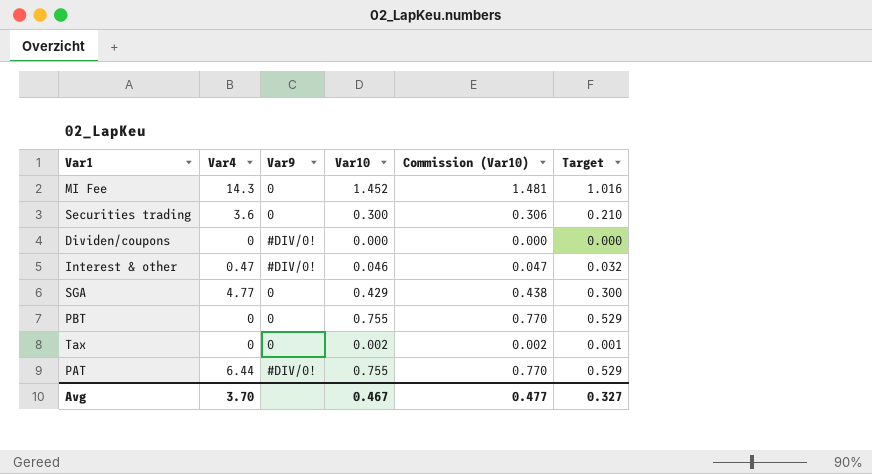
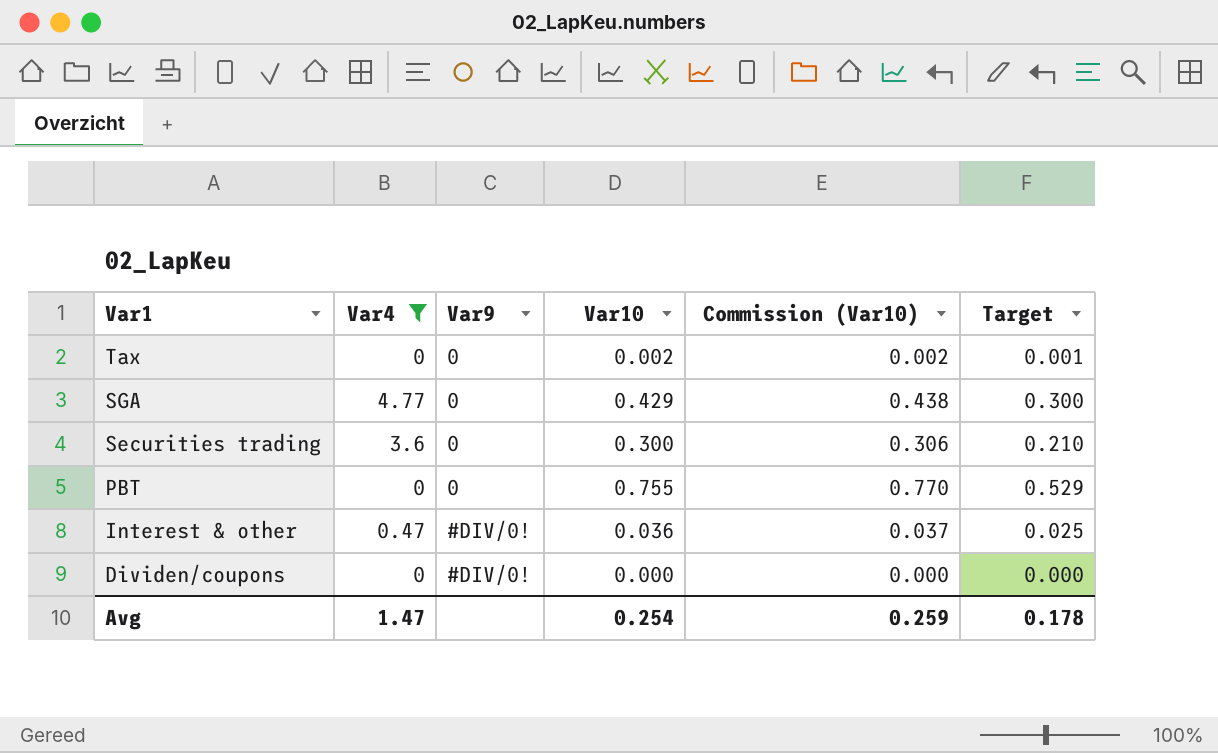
filter: none -> Var4 <= 4.77
row order: none -> Var1 descending
Interest & other | Var10: 0.046 -> 0.036
Interest & other | Commission (Var10): 0.047 -> 0.037
Interest & other | Target: 0.032 -> 0.025
Avg | Var4: 3.70 -> 1.47
Avg | Var10: 0.467 -> 0.254
Avg | Commission (Var10): 0.477 -> 0.259
Avg | Target: 0.327 -> 0.178

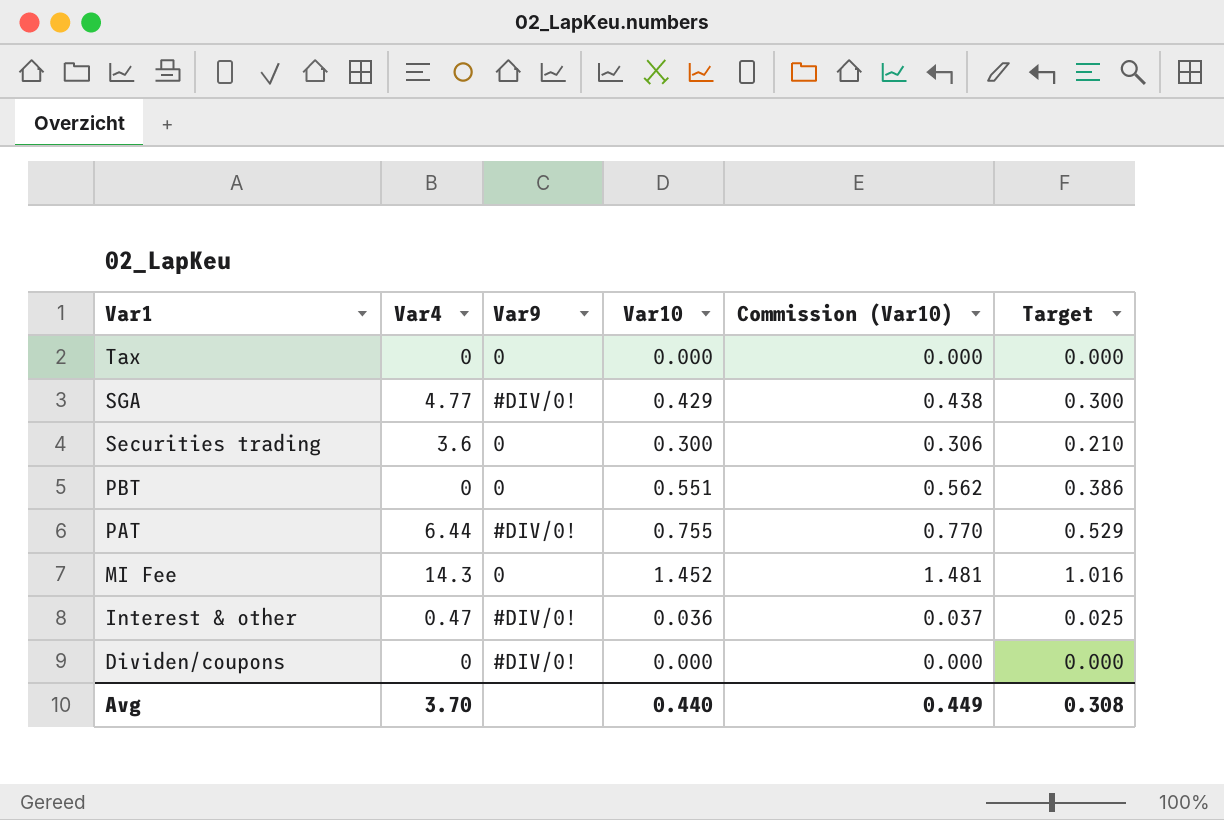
filter: Var4 <= 4.77 -> none
Tax | Var10: 0.002 -> 0.000
Tax | Commission (Var10): 0.002 -> 0.000
Tax | Target: 0.001 -> 0.000
SGA | Var9: 0 -> #DIV/0!
PBT | Var10: 0.755 -> 0.551
PBT | Commission (Var10): 0.770 -> 0.562
PBT | Target: 0.529 -> 0.386
Avg | Var4: 1.47 -> 3.70
Avg | Var10: 0.254 -> 0.440
Avg | Commission (Var10): 0.259 -> 0.449
Avg | Target: 0.178 -> 0.308

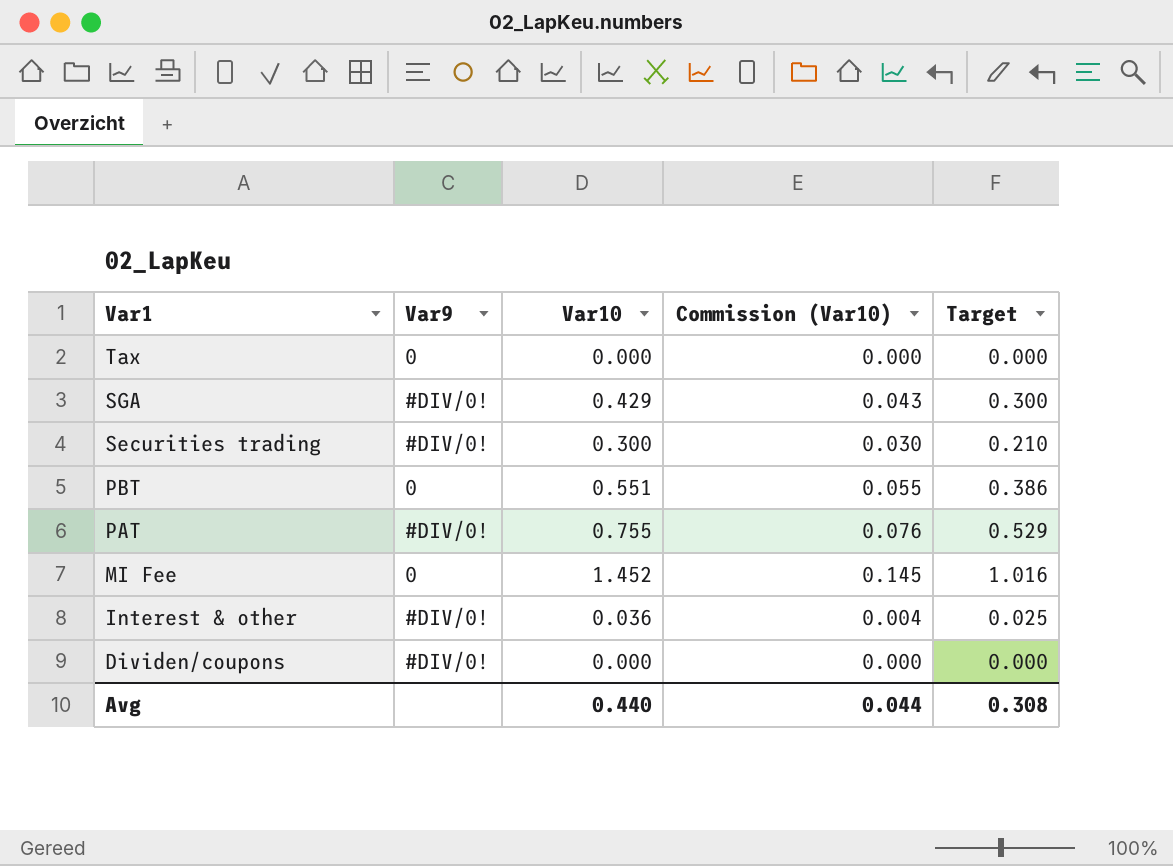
column Var4 | position: 2 -> none
column Commission (Var10) | formula: [Var10] * 1.02 -> [Var10] * 0.1
Securities trading | Var9: 0 -> #DIV/0!
Avg | Commission (Var10): 0.449 -> 0.044

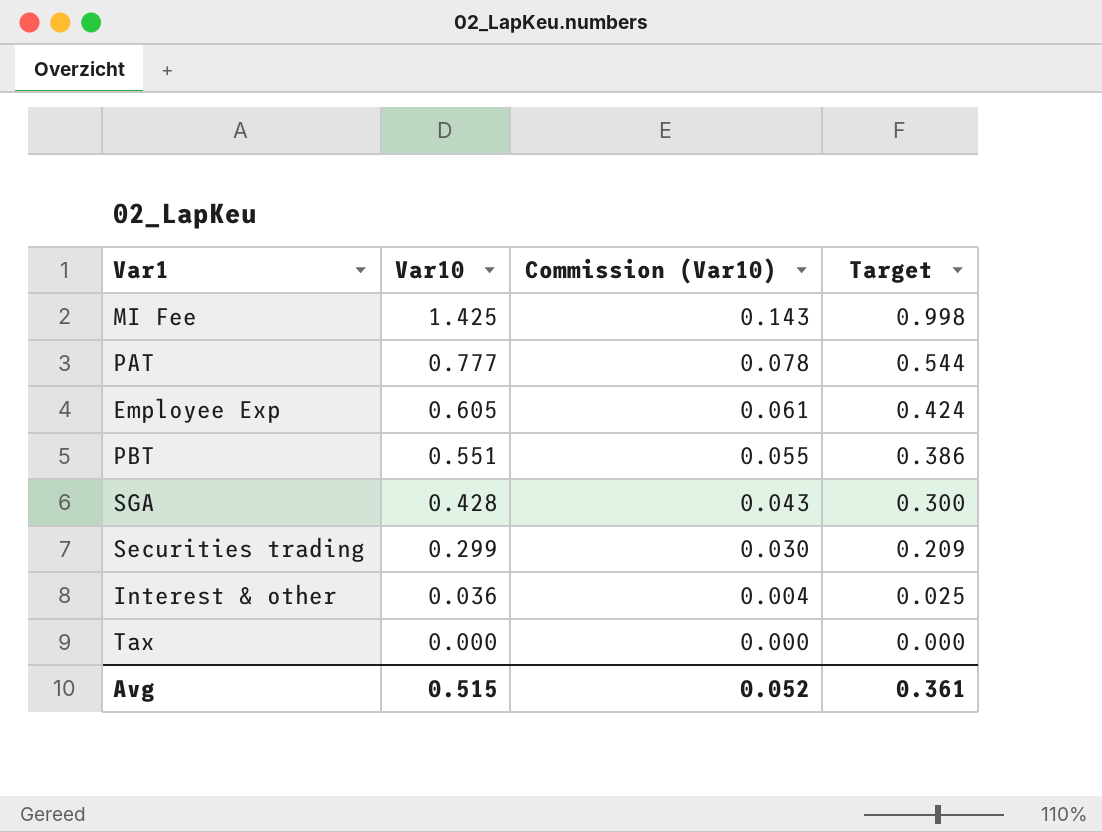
row order: Var1 descending -> Var10 descending
column Var9 | position: 2 -> none
row Dividen/coupons: #DIV/0! | 0.000 | 0.000 | 0.000 -> none
MI Fee | Var10: 1.452 -> 1.425
MI Fee | Commission (Var10): 0.145 -> 0.143
MI Fee | Target: 1.016 -> 0.998
PAT | Var10: 0.755 -> 0.777
PAT | Commission (Var10): 0.076 -> 0.078
PAT | Target: 0.529 -> 0.544
row Employee Exp: none -> 0.605 | 0.061 | 0.424
SGA | Var10: 0.429 -> 0.428
Securities trading | Var10: 0.300 -> 0.299
Securities trading | Target: 0.210 -> 0.209
Avg | Var10: 0.440 -> 0.515
Avg | Commission (Var10): 0.044 -> 0.052
Avg | Target: 0.308 -> 0.361

